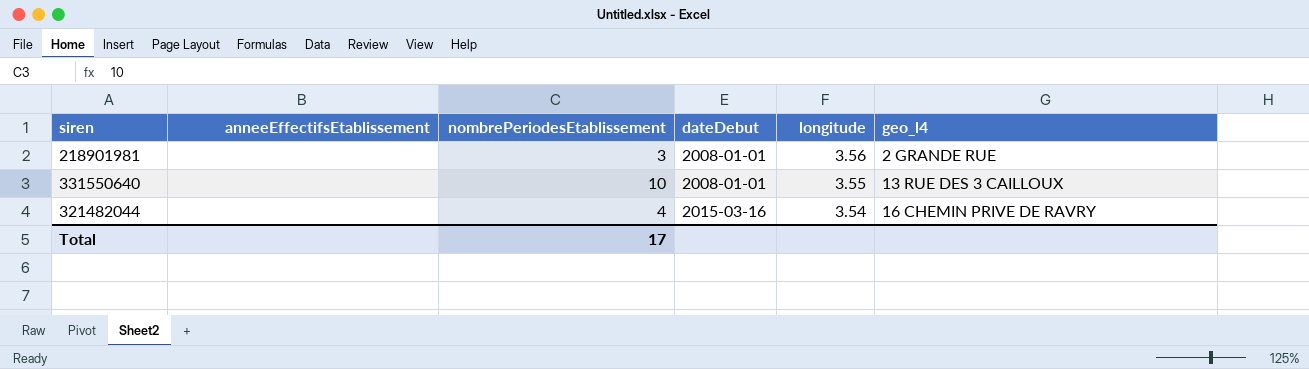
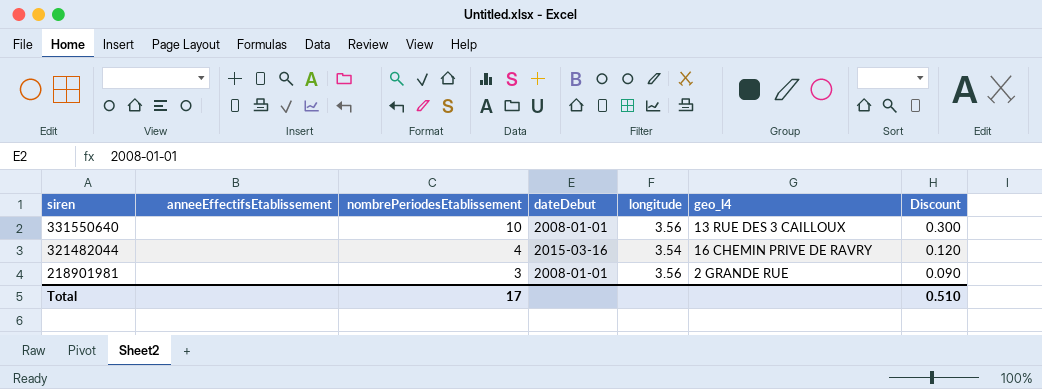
row order: dateDebut ascending -> siren descending
column Discount | formula: none -> [nombrePeriodesEtablissement] * 0.03
331550640 | longitude: 3.55 -> 3.56

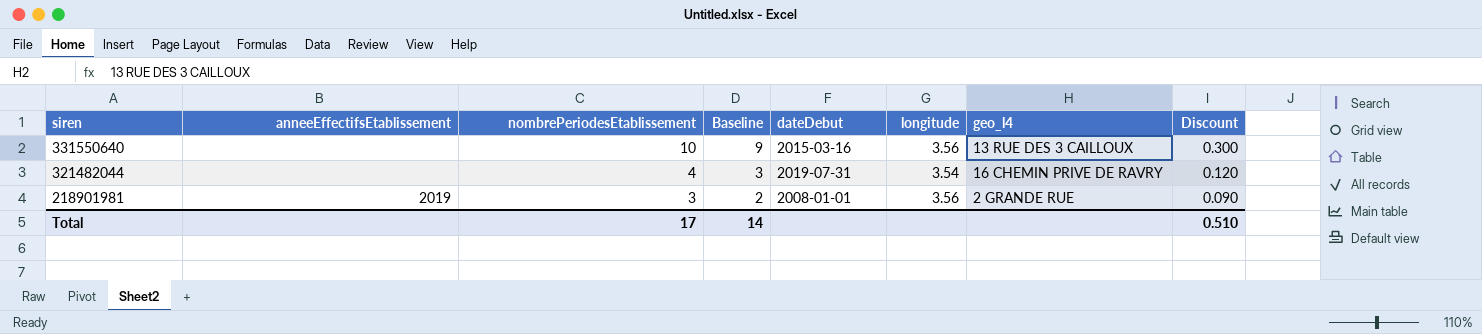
column Baseline | formula: none -> [nombrePeriodesEtablissement] - 1
331550640 | dateDebut: 2008-01-01 -> 2015-03-16
321482044 | dateDebut: 2015-03-16 -> 2019-07-31
218901981 | anneeEffectifsEtablissement: none -> 2019

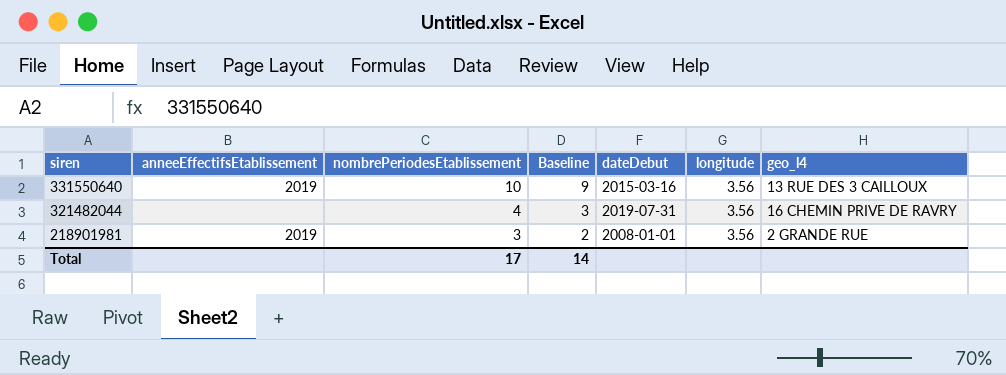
column Discount | formula: [nombrePeriodesEtablissement] * 0.03 -> none
331550640 | anneeEffectifsEtablissement: none -> 2019
321482044 | longitude: 3.54 -> 3.56

